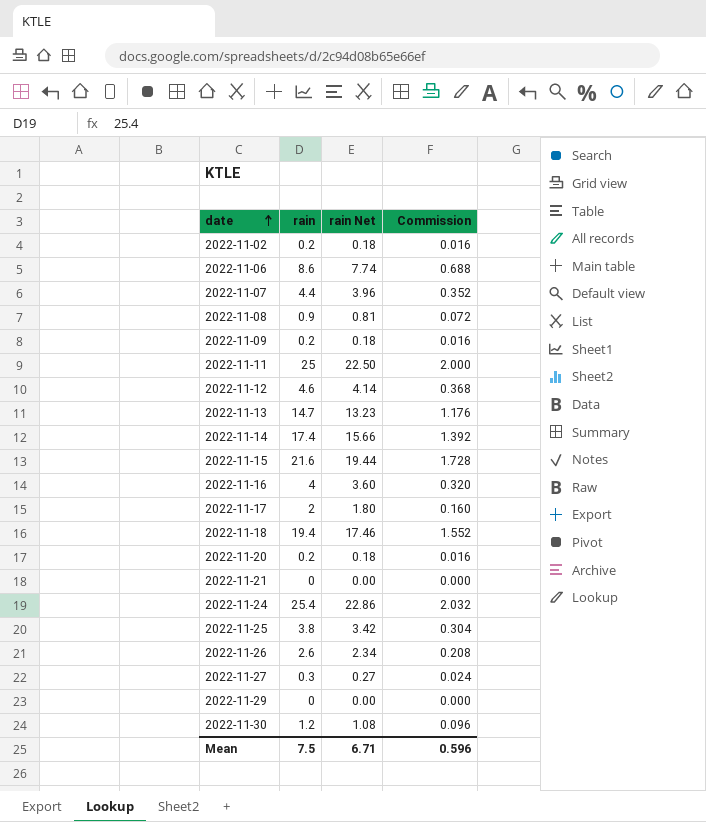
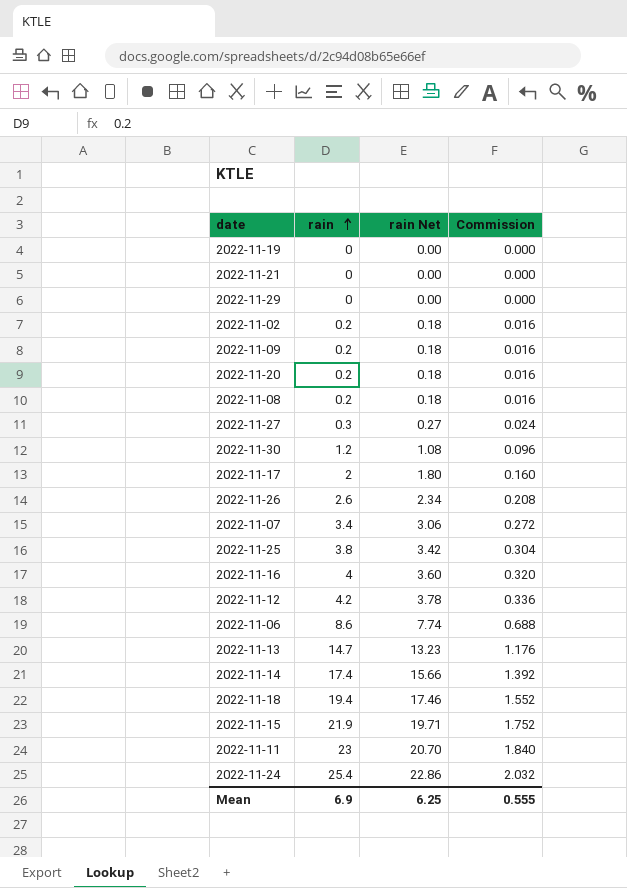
row order: date ascending -> rain ascending
row 2022-11-19: none -> 0 | 0.00 | 0.000
2022-11-08 | rain: 0.9 -> 0.2
2022-11-08 | rain Net: 0.81 -> 0.18
2022-11-08 | Commission: 0.072 -> 0.016
2022-11-07 | rain: 4.4 -> 3.4
2022-11-07 | rain Net: 3.96 -> 3.06
2022-11-07 | Commission: 0.352 -> 0.272
2022-11-12 | rain: 4.6 -> 4.2
2022-11-12 | rain Net: 4.14 -> 3.78
2022-11-12 | Commission: 0.368 -> 0.336
2022-11-15 | rain: 21.6 -> 21.9
2022-11-15 | rain Net: 19.44 -> 19.71
2022-11-15 | Commission: 1.728 -> 1.752
2022-11-11 | rain: 25 -> 23
2022-11-11 | rain Net: 22.50 -> 20.70
2022-11-11 | Commission: 2.000 -> 1.840
Mean | rain: 7.5 -> 6.9
Mean | rain Net: 6.71 -> 6.25
Mean | Commission: 0.596 -> 0.555

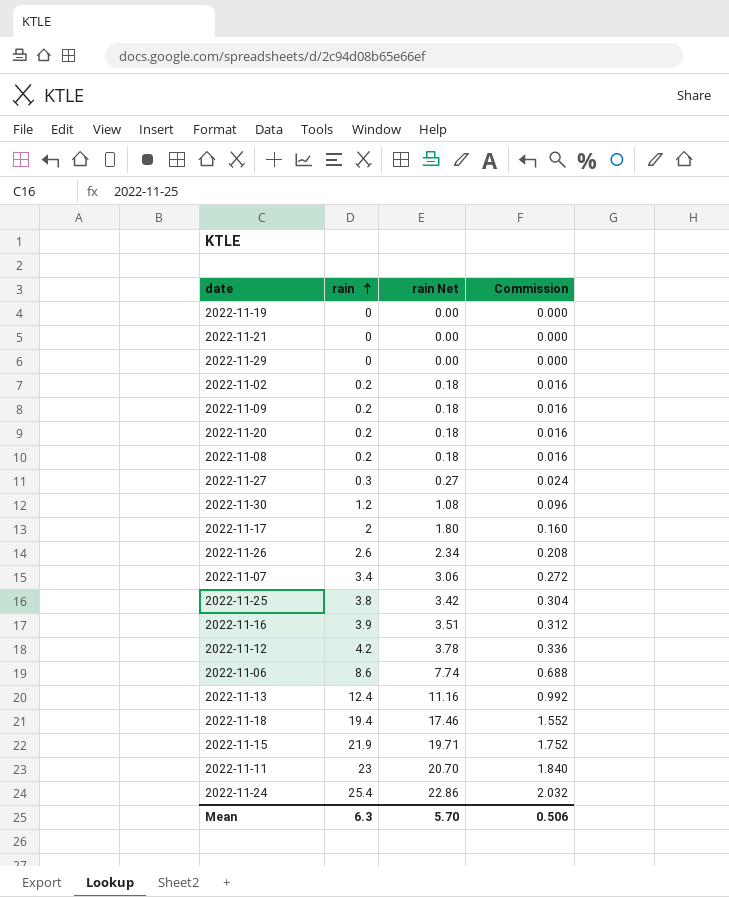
row 2022-11-14: 17.4 | 15.66 | 1.392 -> none
2022-11-16 | rain: 4 -> 3.9
2022-11-16 | rain Net: 3.60 -> 3.51
2022-11-16 | Commission: 0.320 -> 0.312
2022-11-13 | rain: 14.7 -> 12.4
2022-11-13 | rain Net: 13.23 -> 11.16
2022-11-13 | Commission: 1.176 -> 0.992
Mean | rain: 6.9 -> 6.3
Mean | rain Net: 6.25 -> 5.70
Mean | Commission: 0.555 -> 0.506

